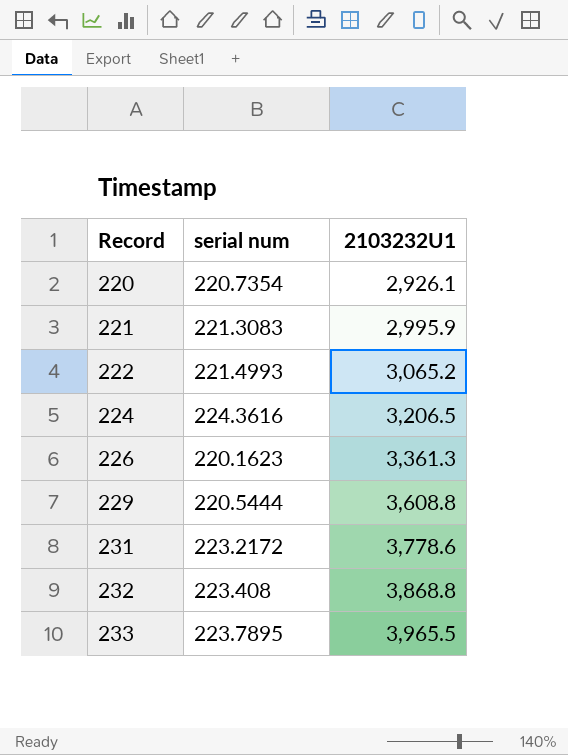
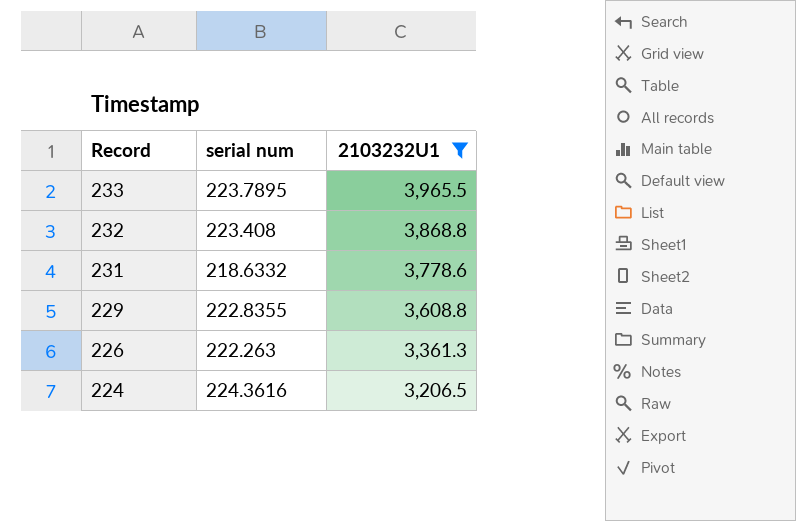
filter: none -> 2103232U1 >= 3,206.5
row order: Record ascending -> Record descending
231 | serial num: 223.2172 -> 218.6332
229 | serial num: 220.5444 -> 222.8355
226 | serial num: 220.1623 -> 222.263

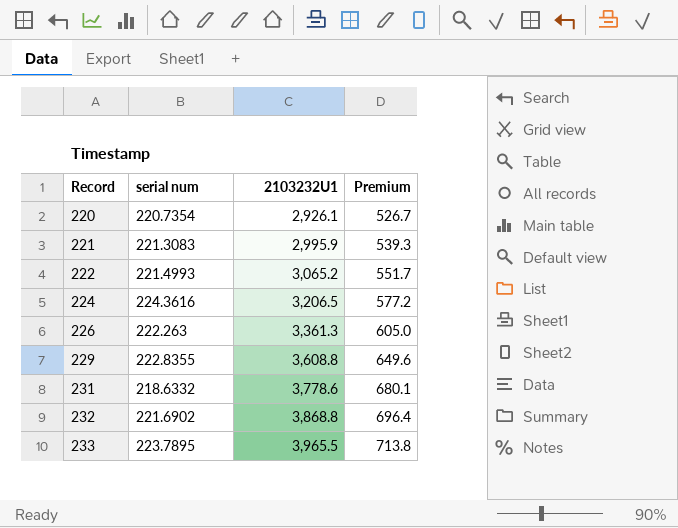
filter: 2103232U1 >= 3,206.5 -> none
row order: Record descending -> Record ascending
column Premium | formula: none -> [2103232U1] * 0.18
232 | serial num: 223.408 -> 221.6902

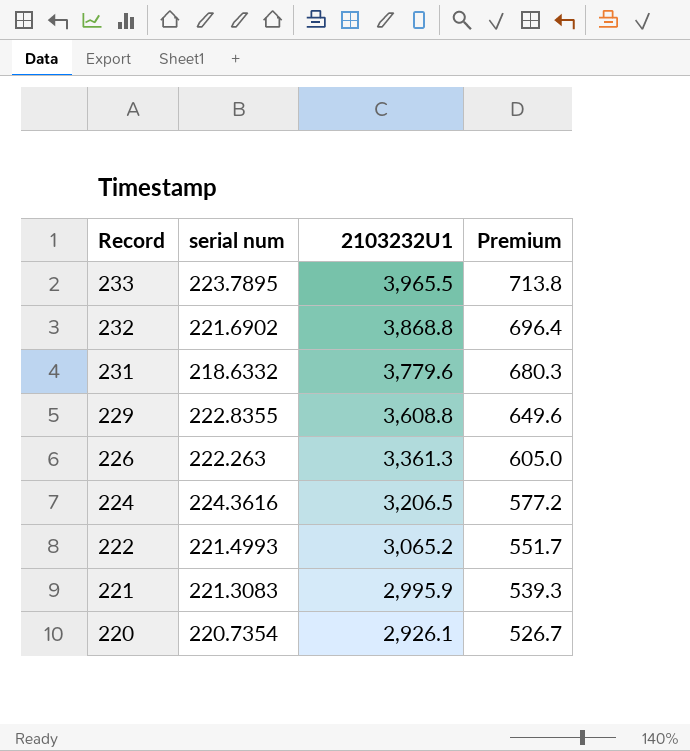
row order: Record ascending -> Record descending
231 | 2103232U1: 3,778.6 -> 3,779.6
231 | Premium: 680.1 -> 680.3

